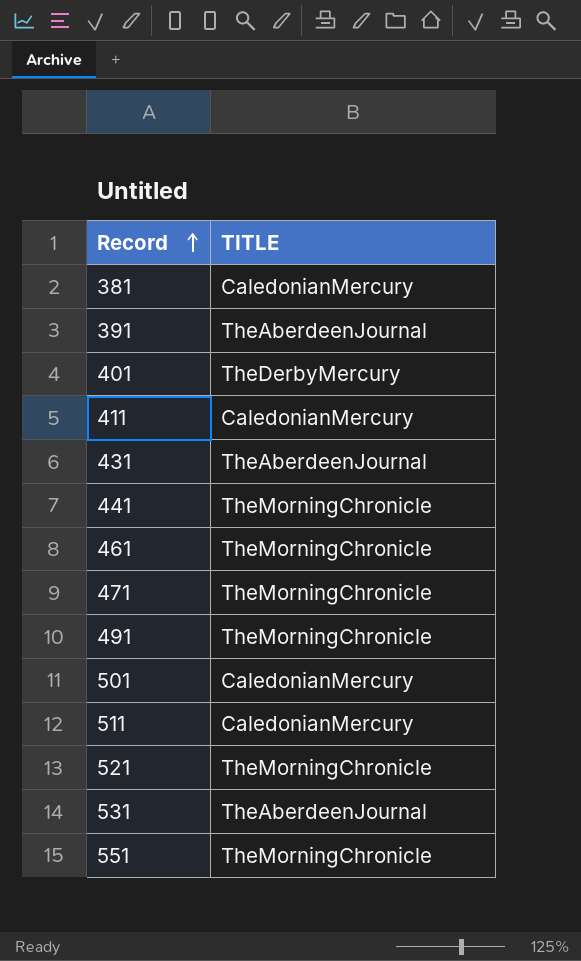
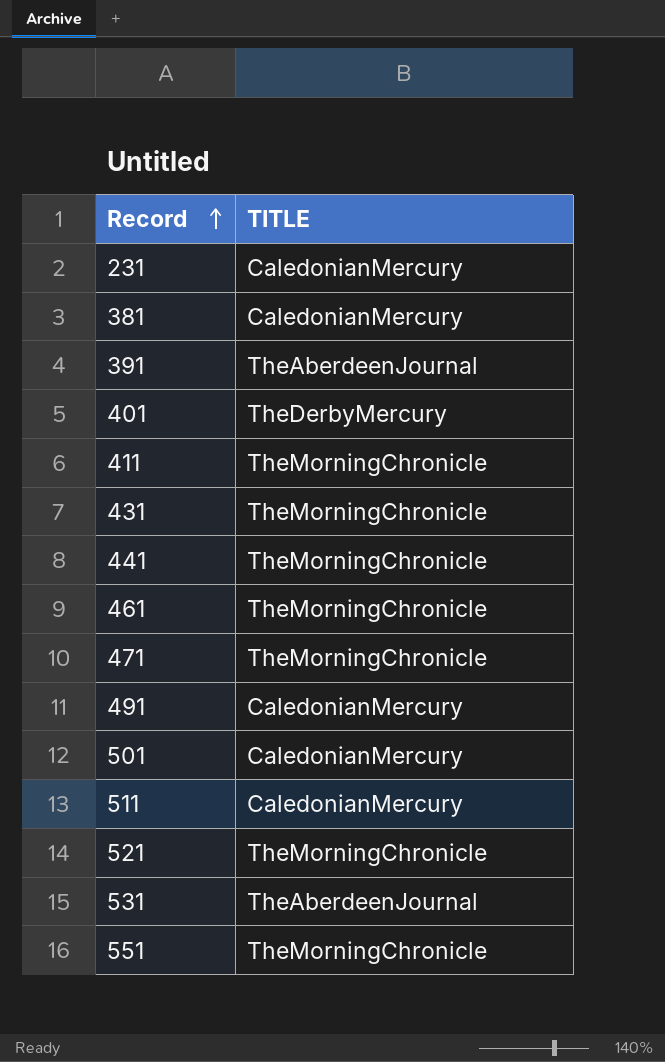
row 231: none -> CaledonianMercury
411 | TITLE: CaledonianMercury -> TheMorningChronicle
431 | TITLE: TheAberdeenJournal -> TheMorningChronicle
491 | TITLE: TheMorningChronicle -> CaledonianMercury

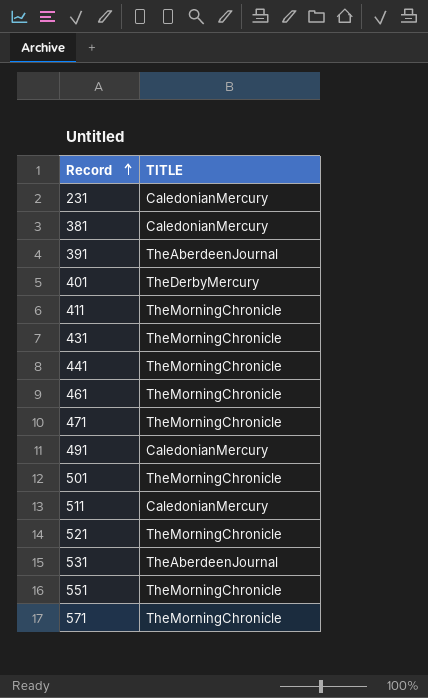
501 | TITLE: CaledonianMercury -> TheMorningChronicle
row 571: none -> TheMorningChronicle

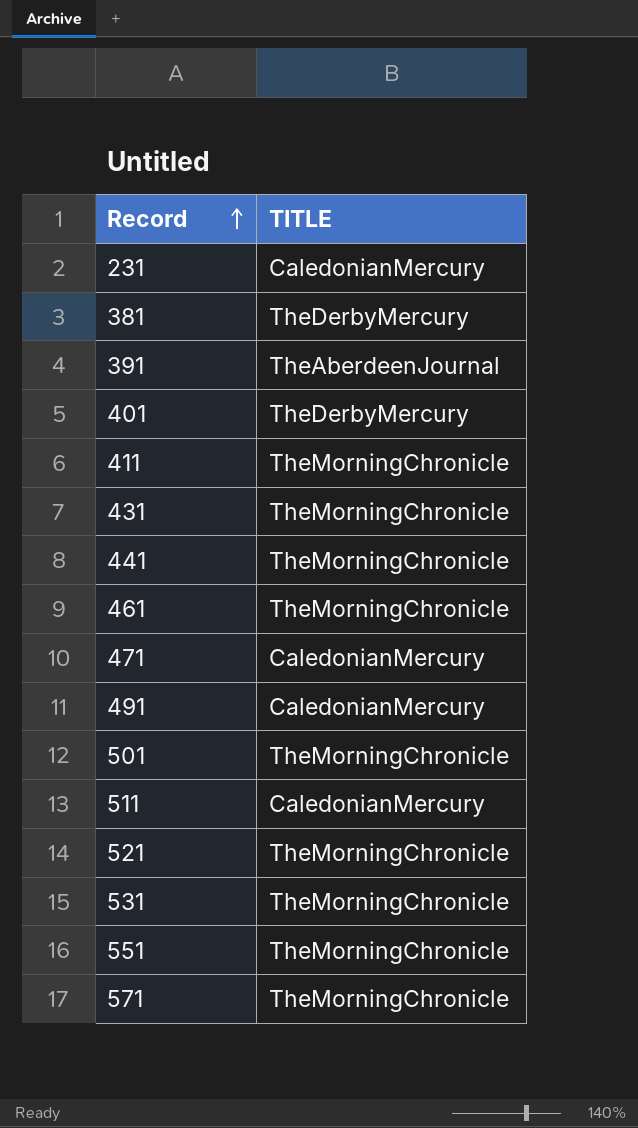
381 | TITLE: CaledonianMercury -> TheDerbyMercury
471 | TITLE: TheMorningChronicle -> CaledonianMercury
531 | TITLE: TheAberdeenJournal -> TheMorningChronicle

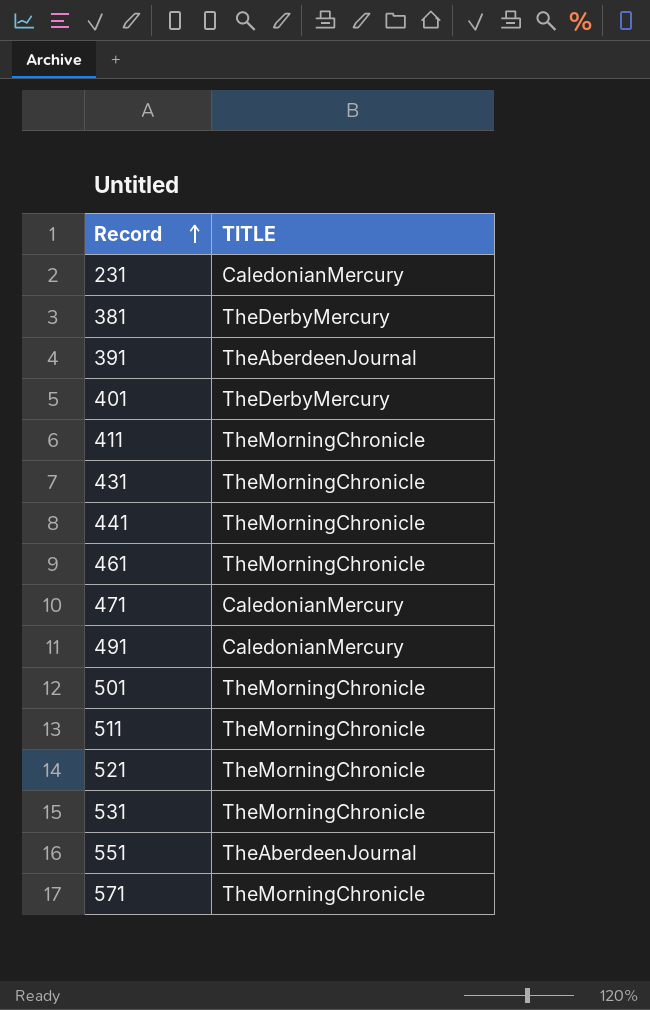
511 | TITLE: CaledonianMercury -> TheMorningChronicle
551 | TITLE: TheMorningChronicle -> TheAberdeenJournal

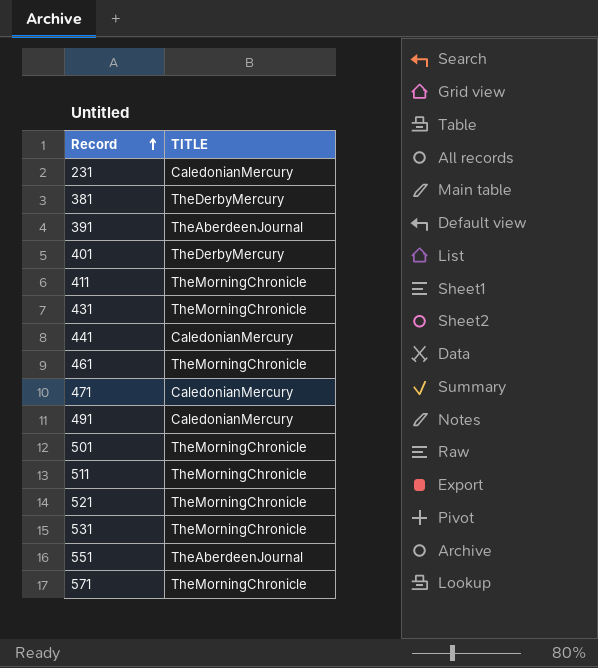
441 | TITLE: TheMorningChronicle -> CaledonianMercury

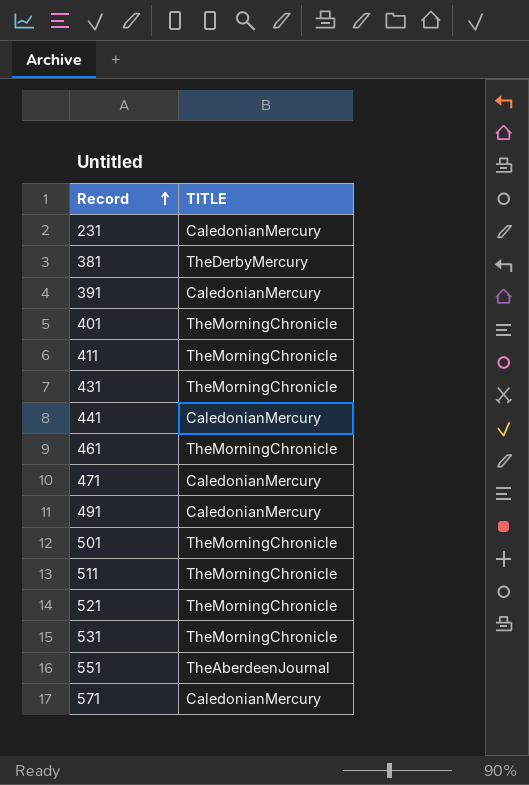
391 | TITLE: TheAberdeenJournal -> CaledonianMercury
401 | TITLE: TheDerbyMercury -> TheMorningChronicle
571 | TITLE: TheMorningChronicle -> CaledonianMercury

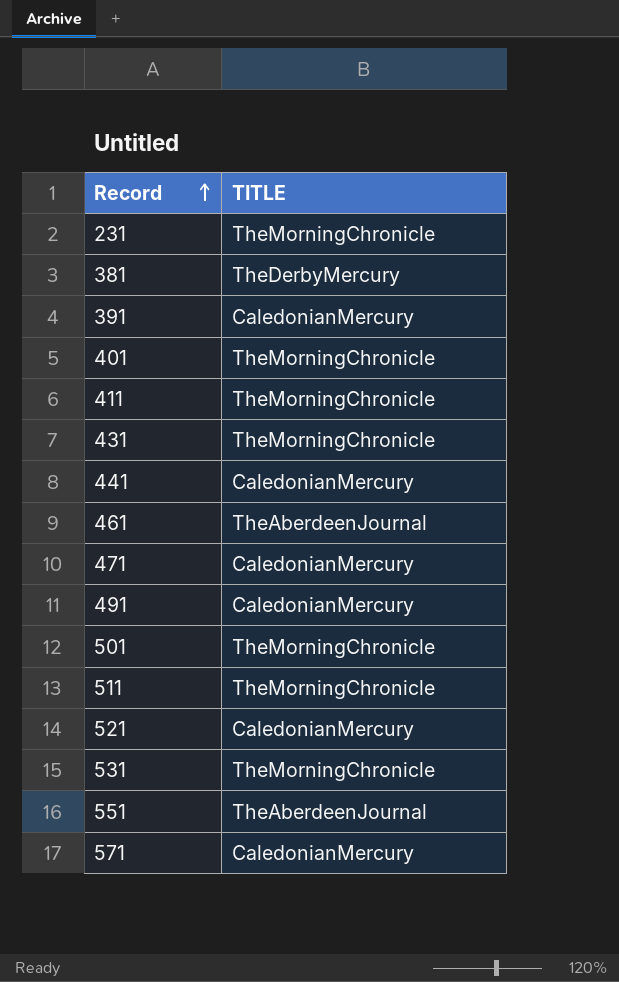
231 | TITLE: CaledonianMercury -> TheMorningChronicle
461 | TITLE: TheMorningChronicle -> TheAberdeenJournal
521 | TITLE: TheMorningChronicle -> CaledonianMercury

